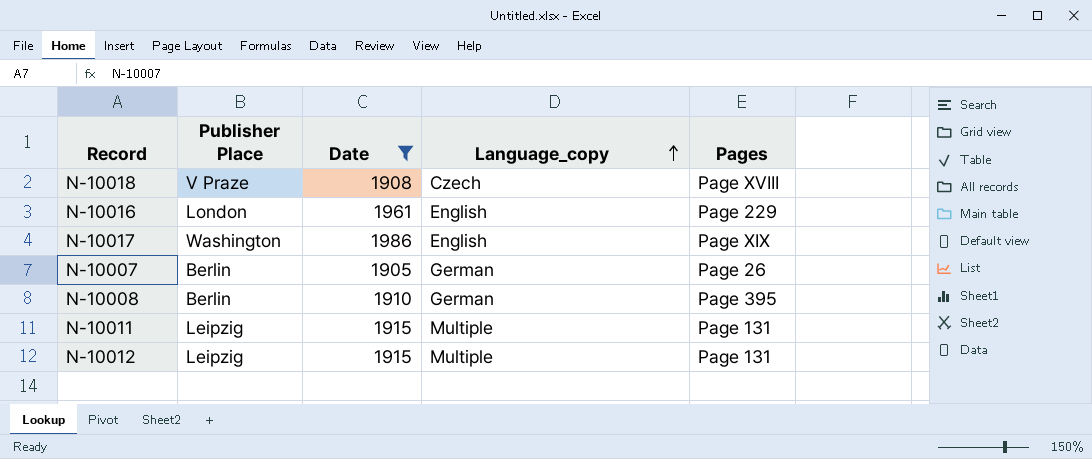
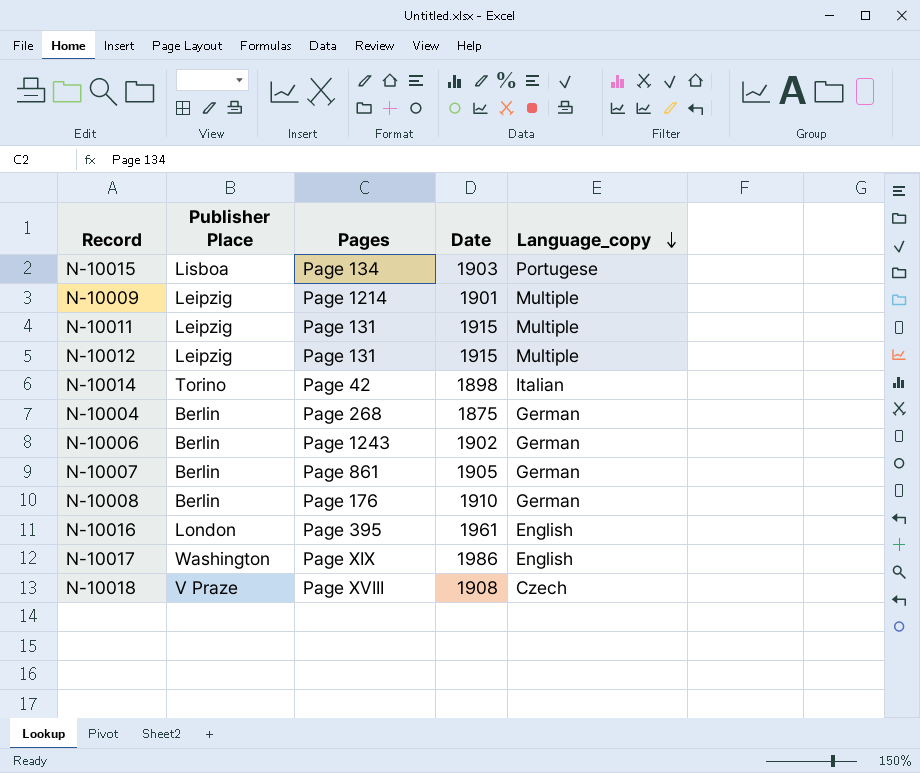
filter: Date >= 1905 -> none
row order: Language_copy ascending -> Language_copy descending
column Pages | position: 5 -> 3
N-10007 | Pages: Page 26 -> Page 861
N-10008 | Pages: Page 395 -> Page 176
N-10016 | Pages: Page 229 -> Page 395

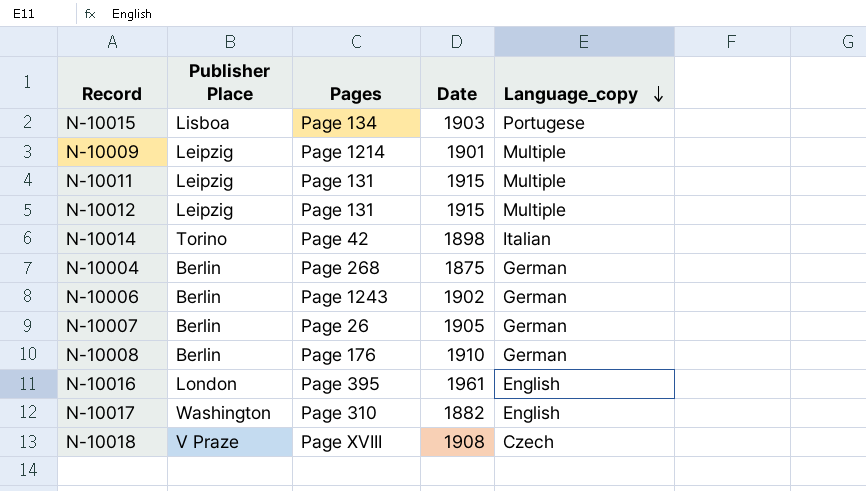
N-10007 | Pages: Page 861 -> Page 26
N-10017 | Pages: Page XIX -> Page 310
N-10017 | Date: 1986 -> 1882

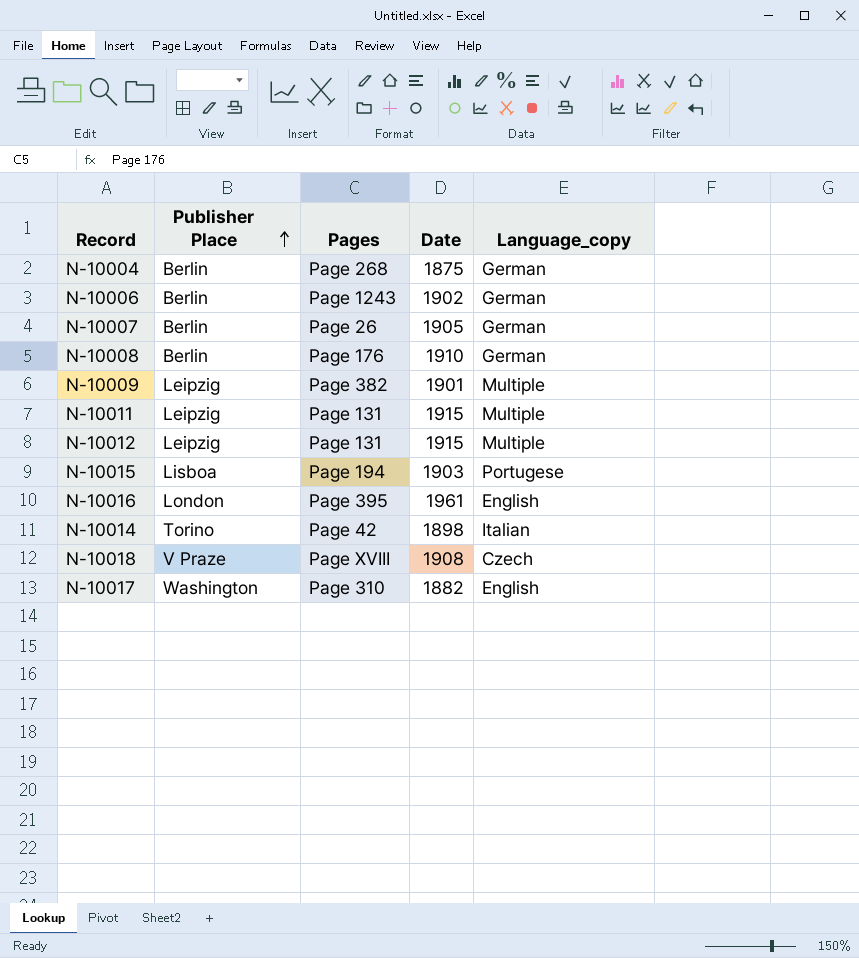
row order: Language_copy descending -> Publisher Place ascending
N-10009 | Pages: Page 1214 -> Page 382
N-10015 | Pages: Page 134 -> Page 194

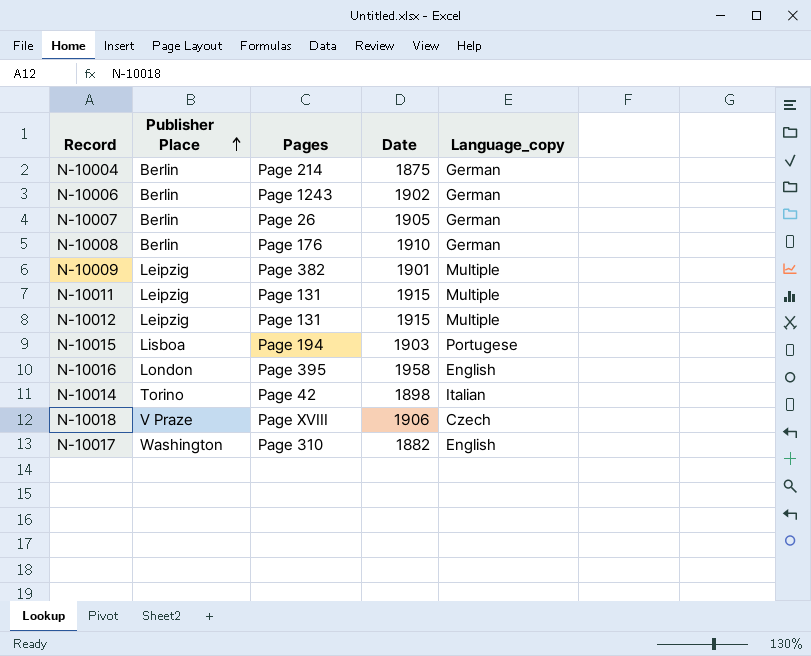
N-10004 | Pages: Page 268 -> Page 214
N-10016 | Date: 1961 -> 1958
N-10018 | Date: 1908 -> 1906

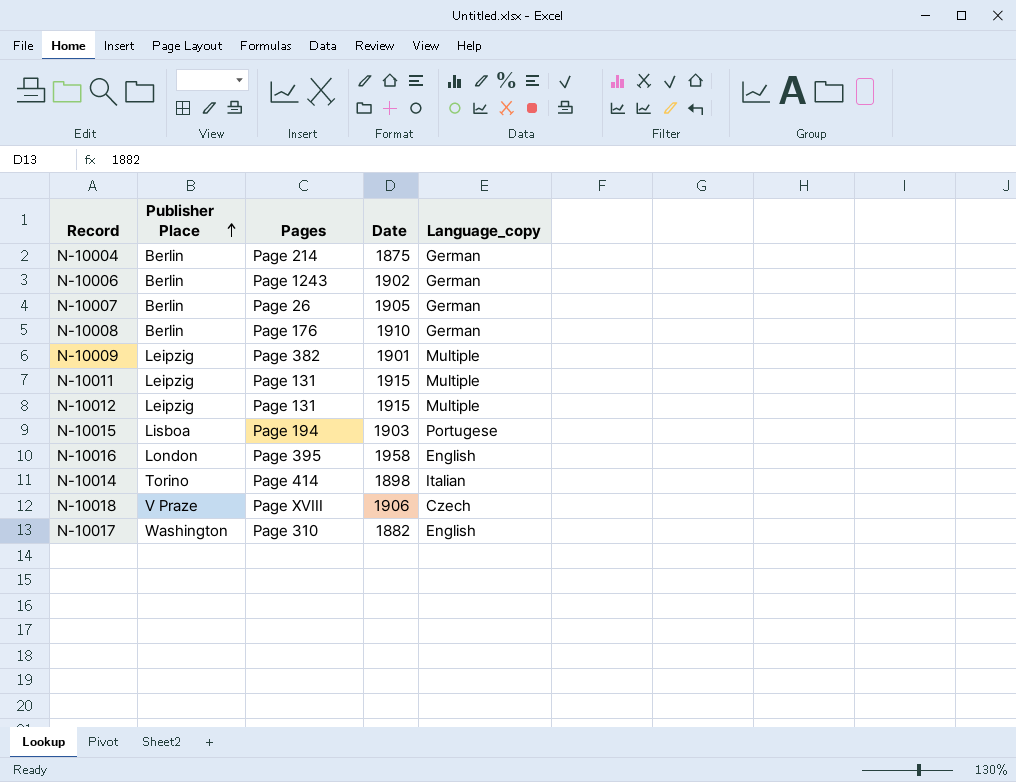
N-10014 | Pages: Page 42 -> Page 414

